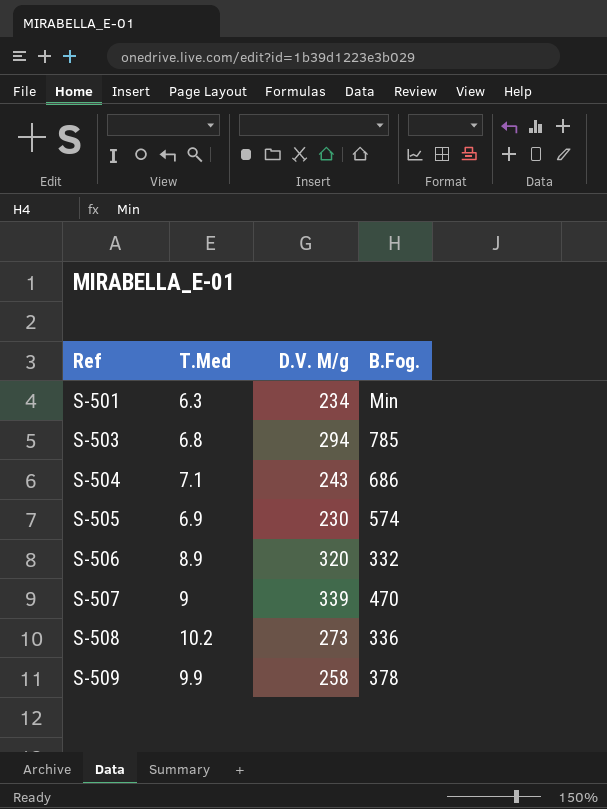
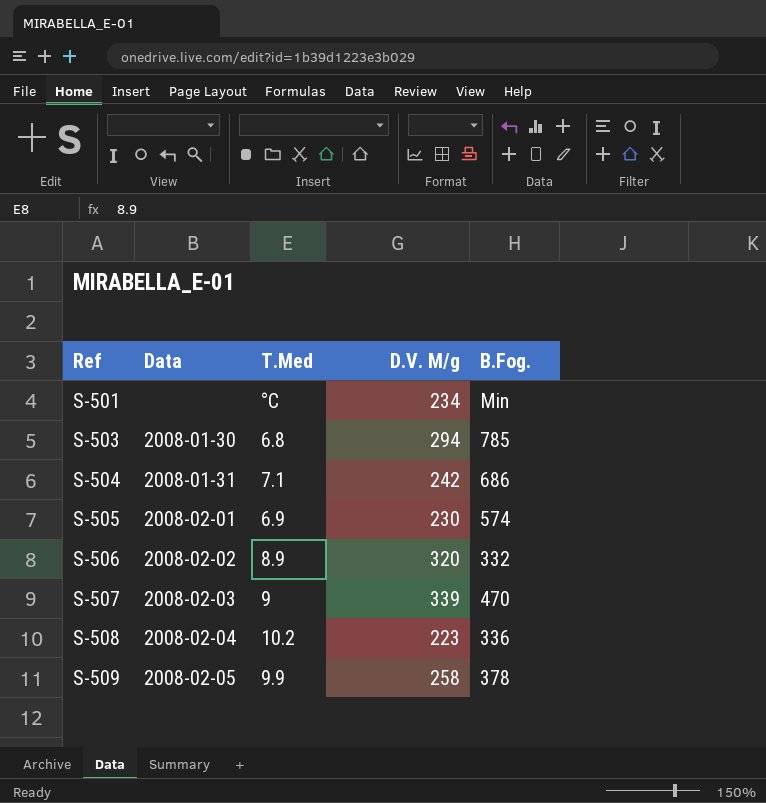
column Data | position: none -> 2
S-501 | T.Med: 6.3 -> °C
S-504 | D.V. M/g: 243 -> 242
S-508 | D.V. M/g: 273 -> 223

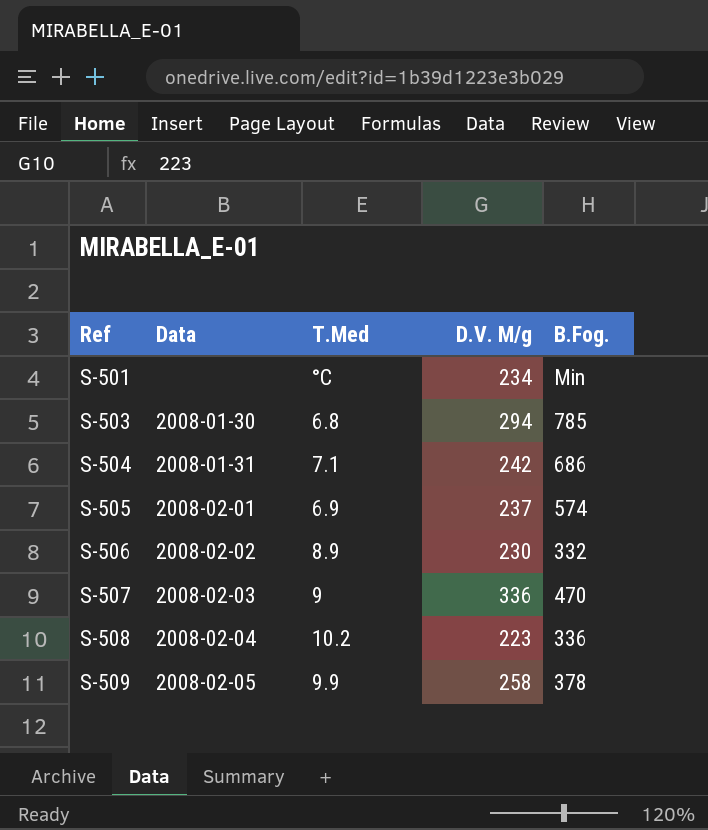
S-505 | D.V. M/g: 230 -> 237
S-506 | D.V. M/g: 320 -> 230
S-507 | D.V. M/g: 339 -> 336

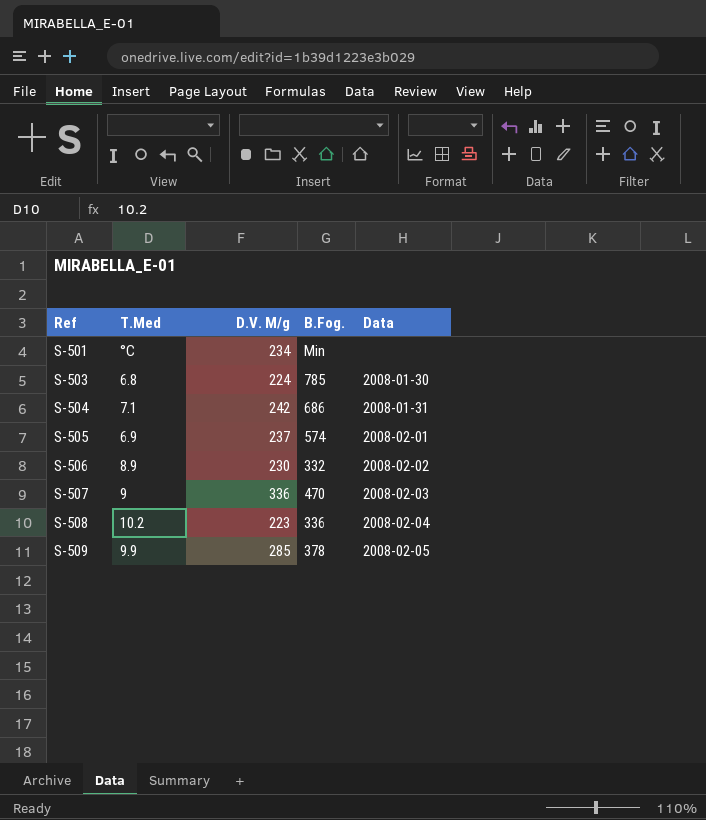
column Data | position: 2 -> 5
S-503 | D.V. M/g: 294 -> 224
S-509 | D.V. M/g: 258 -> 285

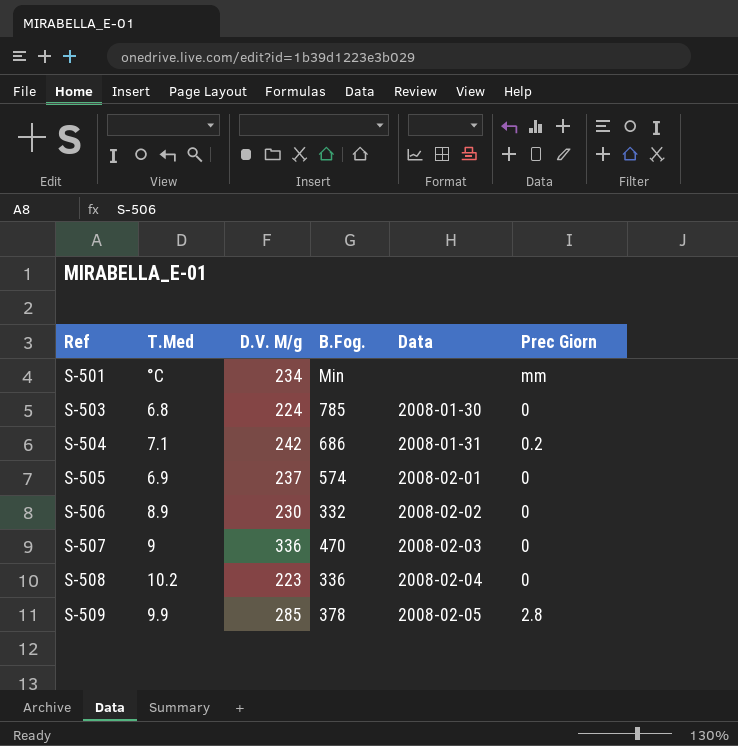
column Prec Giorn | position: none -> 6

